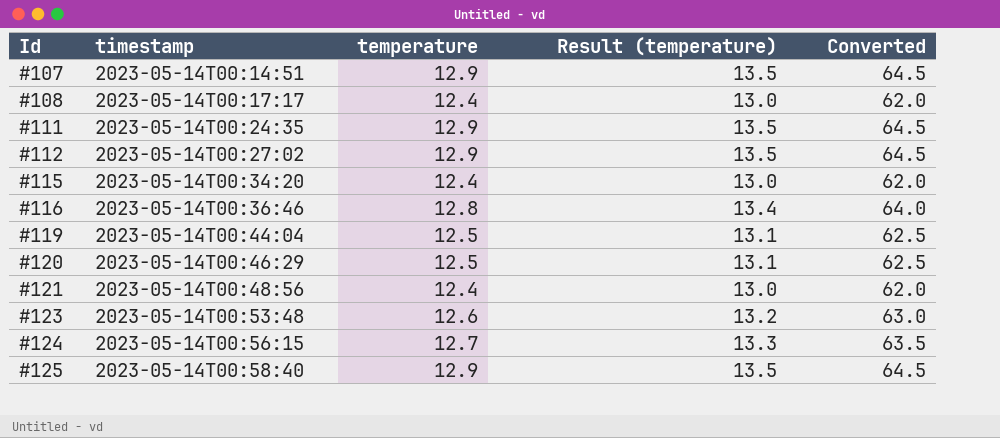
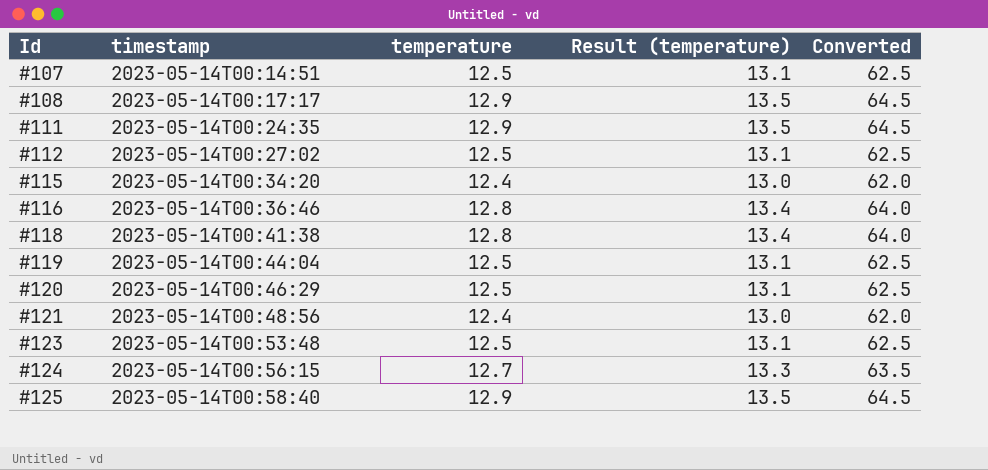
#107 | temperature: 12.9 -> 12.5
#107 | Result (temperature): 13.5 -> 13.1
#107 | Converted: 64.5 -> 62.5
#108 | temperature: 12.4 -> 12.9
#108 | Result (temperature): 13.0 -> 13.5
#108 | Converted: 62.0 -> 64.5
#112 | temperature: 12.9 -> 12.5
#112 | Result (temperature): 13.5 -> 13.1
#112 | Converted: 64.5 -> 62.5
row #118: none -> 2023-05-14T00:41:38 | 12.8 | 13.4 | 64.0
#123 | temperature: 12.6 -> 12.5
#123 | Result (temperature): 13.2 -> 13.1
#123 | Converted: 63.0 -> 62.5

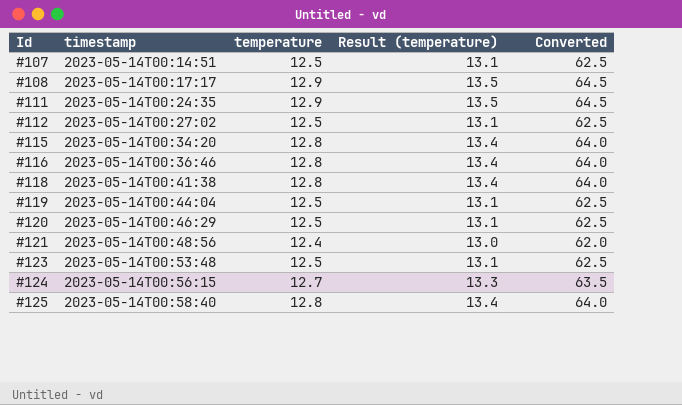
#115 | temperature: 12.4 -> 12.8
#115 | Result (temperature): 13.0 -> 13.4
#115 | Converted: 62.0 -> 64.0
#125 | temperature: 12.9 -> 12.8
#125 | Result (temperature): 13.5 -> 13.4
#125 | Converted: 64.5 -> 64.0

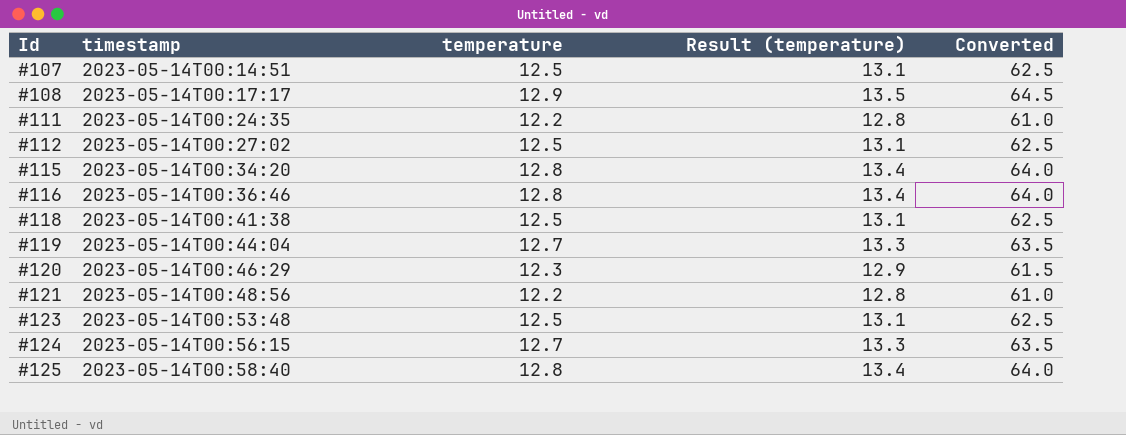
#111 | temperature: 12.9 -> 12.2
#111 | Result (temperature): 13.5 -> 12.8
#111 | Converted: 64.5 -> 61.0
#118 | temperature: 12.8 -> 12.5
#118 | Result (temperature): 13.4 -> 13.1
#118 | Converted: 64.0 -> 62.5
#119 | temperature: 12.5 -> 12.7
#119 | Result (temperature): 13.1 -> 13.3
#119 | Converted: 62.5 -> 63.5
#120 | temperature: 12.5 -> 12.3
#120 | Result (temperature): 13.1 -> 12.9
#120 | Converted: 62.5 -> 61.5
#121 | temperature: 12.4 -> 12.2
#121 | Result (temperature): 13.0 -> 12.8
#121 | Converted: 62.0 -> 61.0

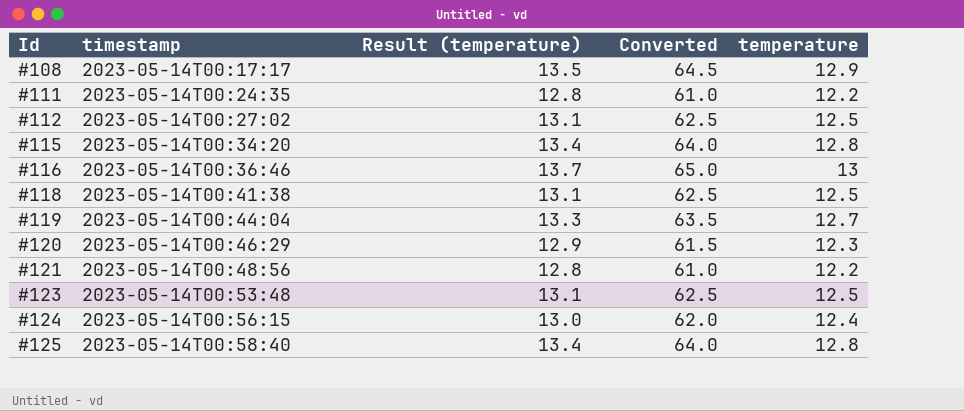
column temperature | position: 3 -> 5
row #107: 2023-05-14T00:14:51 | 12.5 | 13.1 | 62.5 -> none
#116 | Result (temperature): 13.4 -> 13.7
#116 | Converted: 64.0 -> 65.0
#116 | temperature: 12.8 -> 13
#124 | Result (temperature): 13.3 -> 13.0
#124 | Converted: 63.5 -> 62.0
#124 | temperature: 12.7 -> 12.4

